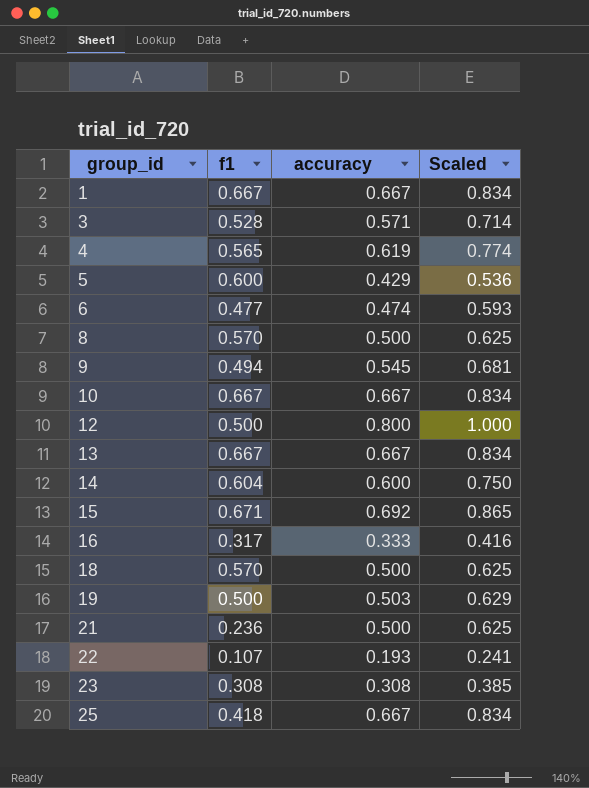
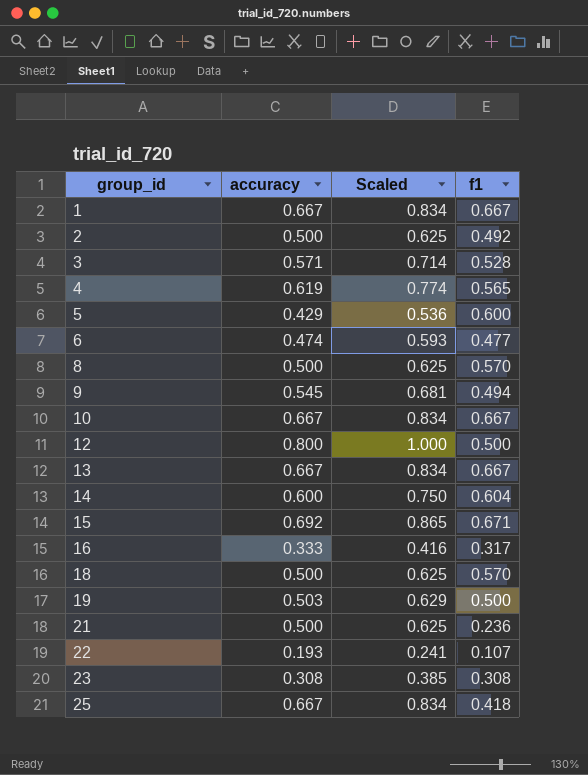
column f1 | position: 2 -> 4
row 2: none -> 0.500 | 0.625 | 0.492

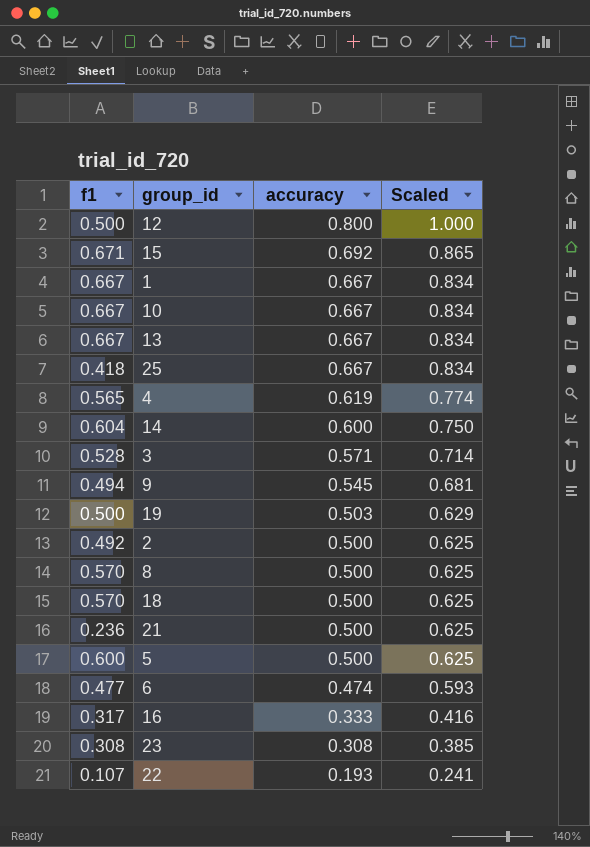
row order: group_id ascending -> accuracy descending
column f1 | position: 4 -> 1
5 | accuracy: 0.429 -> 0.500
5 | Scaled: 0.536 -> 0.625

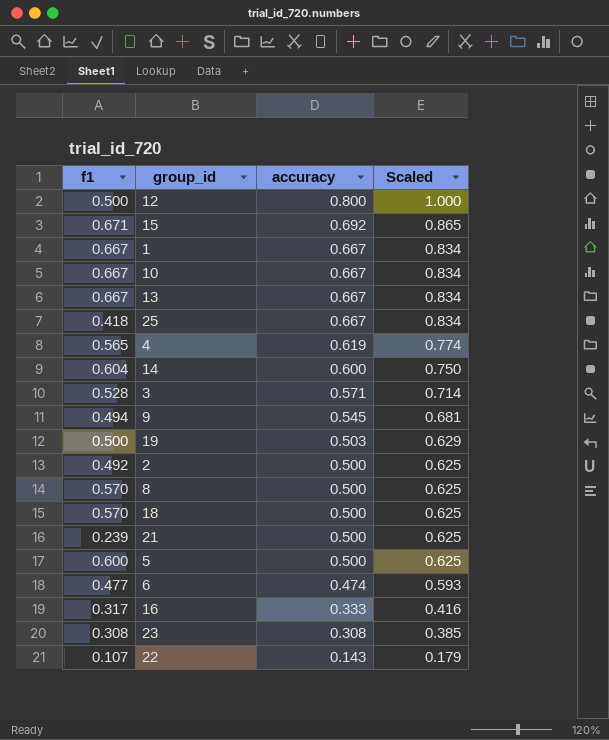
21 | f1: 0.236 -> 0.239
22 | accuracy: 0.193 -> 0.143
22 | Scaled: 0.241 -> 0.179

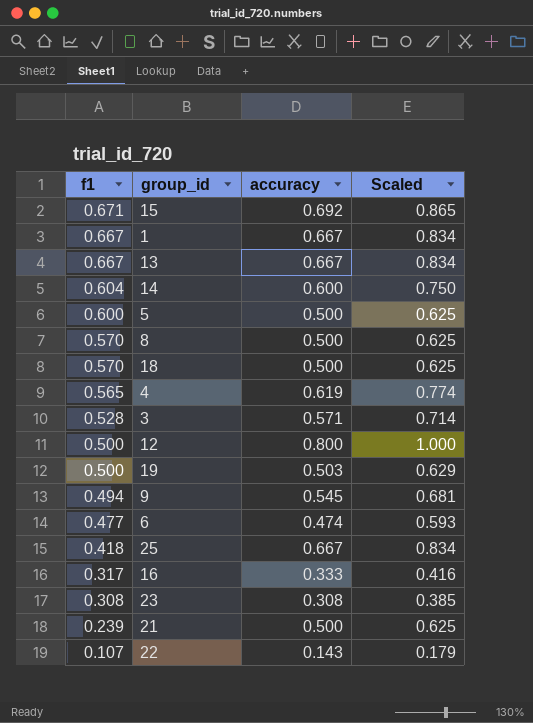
row order: accuracy descending -> f1 descending
row 10: 0.667 | 0.667 | 0.834 -> none
row 2: 0.492 | 0.500 | 0.625 -> none

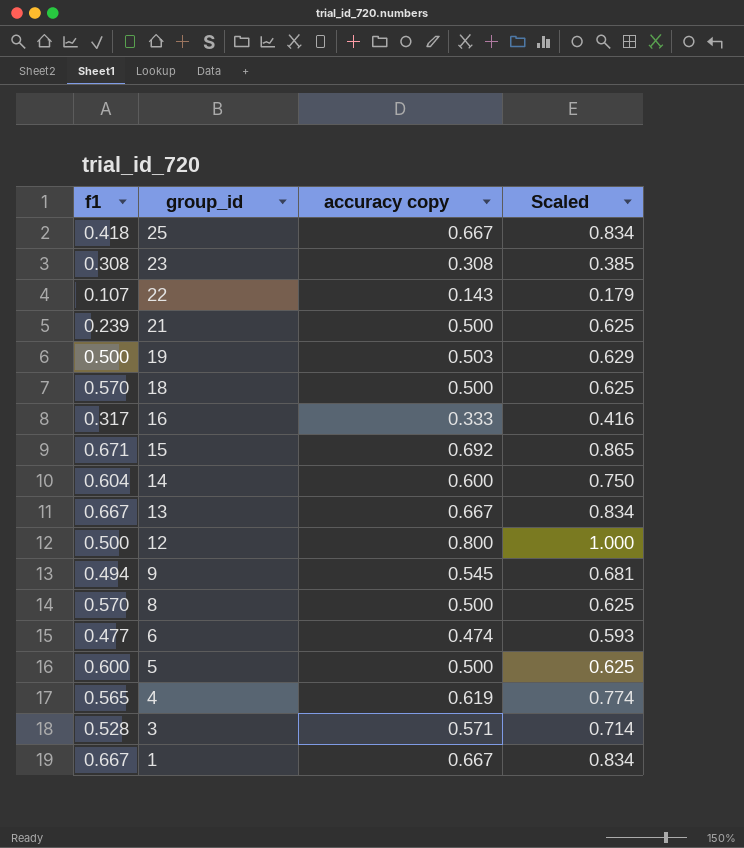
row order: f1 descending -> group_id descending
column name: accuracy -> accuracy copy

